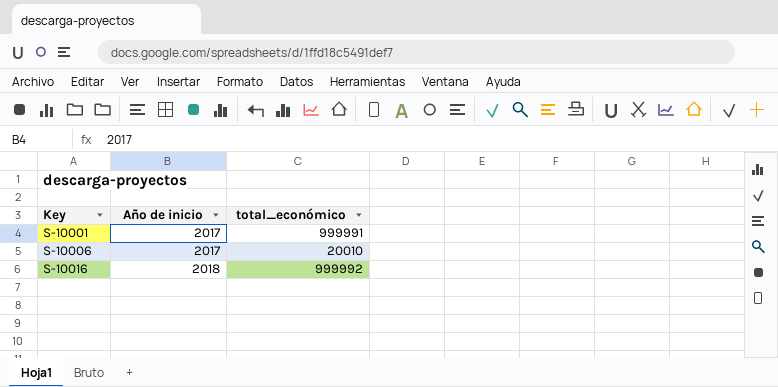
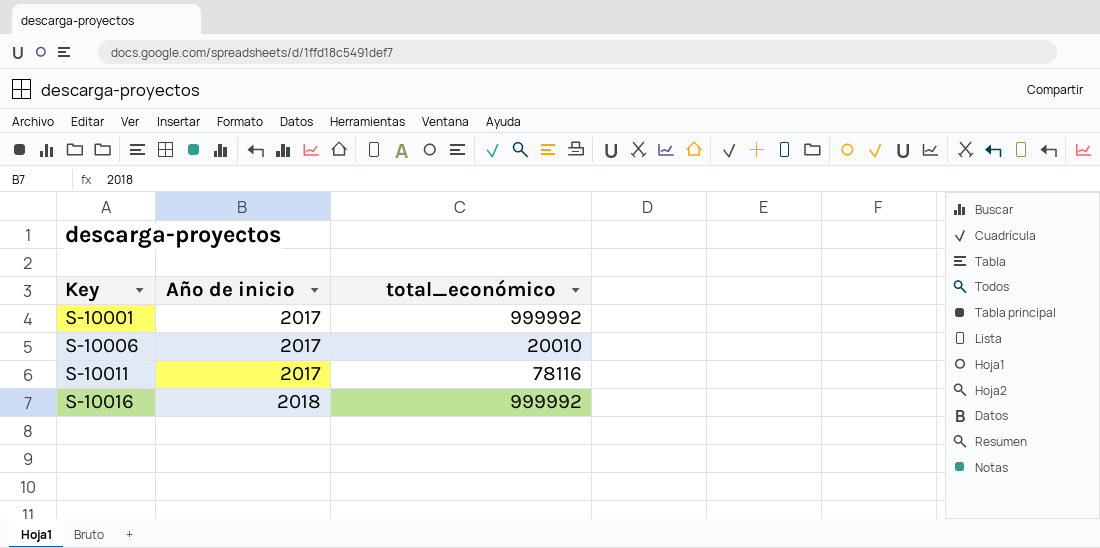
S-10001 | total_económico: 999991 -> 999992
row S-10011: none -> 2017 | 78116

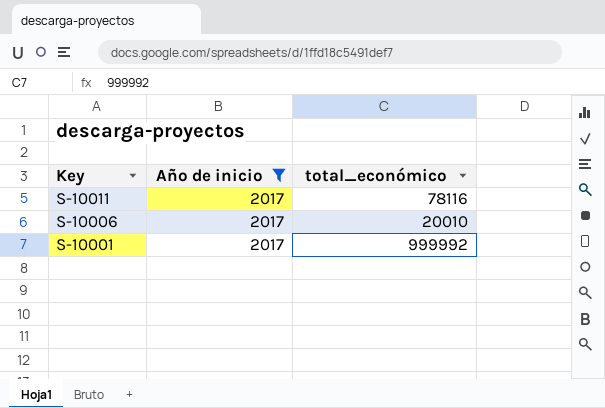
filter: none -> Año de inicio = 2017
row order: Key ascending -> Key descending

